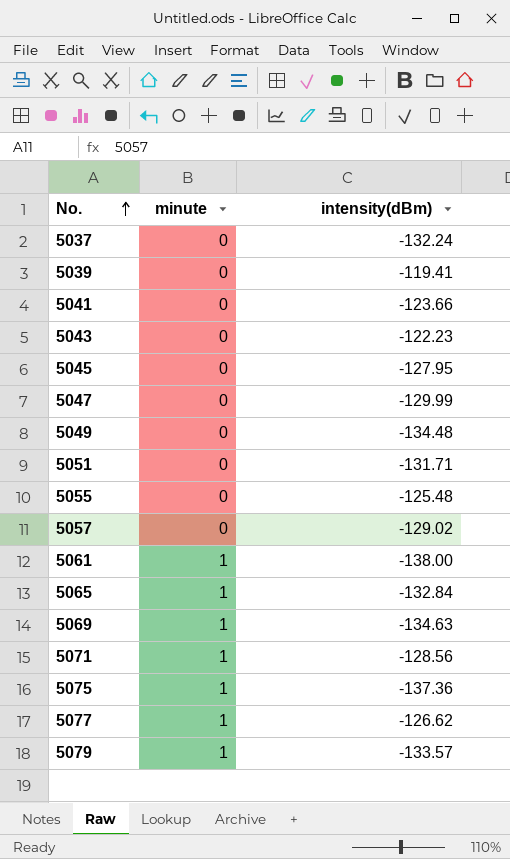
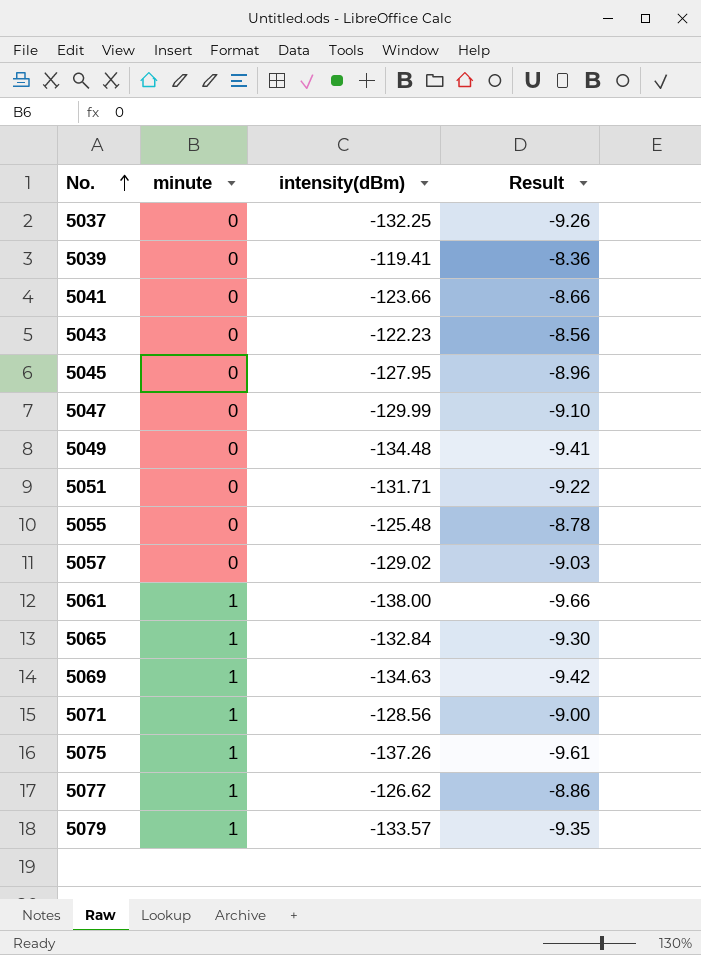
column Result | formula: none -> [intensity(dBm)] * 0.07
5037 | intensity(dBm): -132.24 -> -132.25
5075 | intensity(dBm): -137.36 -> -137.26

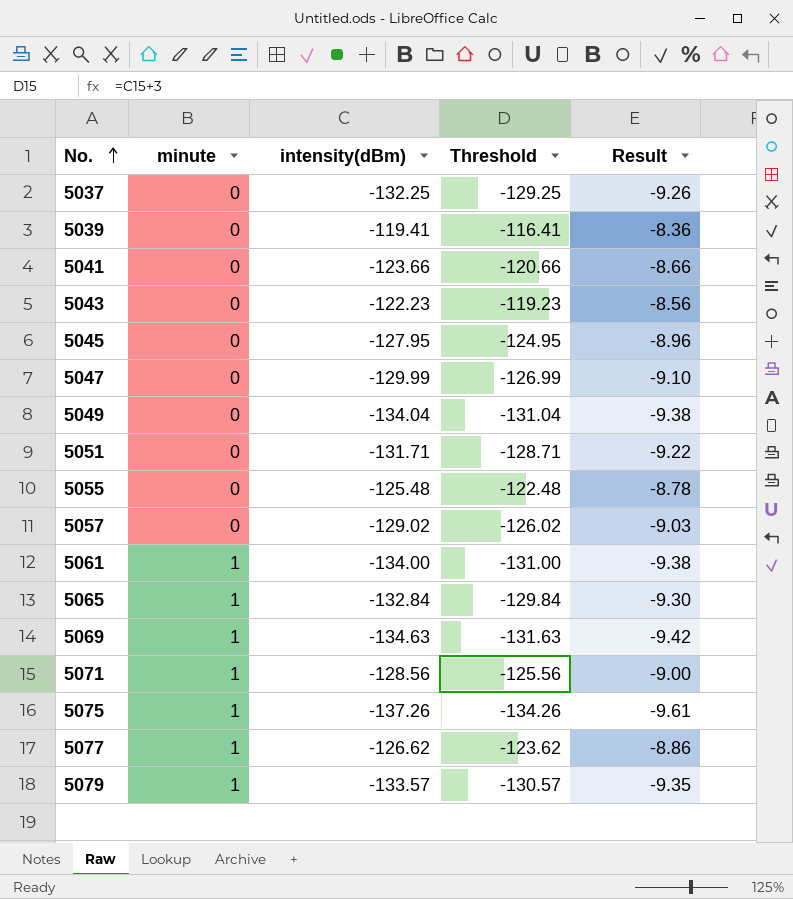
column Threshold | formula: none -> [intensity(dBm)] + 3
5049 | intensity(dBm): -134.48 -> -134.04
5049 | Result: -9.41 -> -9.38
5061 | intensity(dBm): -138.00 -> -134.00
5061 | Result: -9.66 -> -9.38

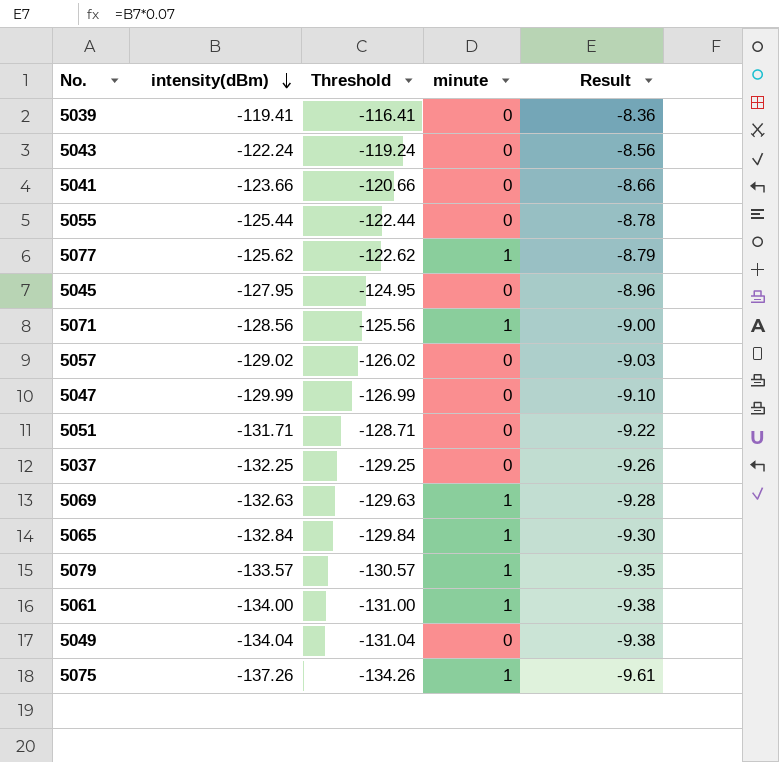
row order: No. ascending -> intensity(dBm) descending
column minute | position: 2 -> 4
5043 | intensity(dBm): -122.23 -> -122.24
5043 | Threshold: -119.23 -> -119.24
5055 | intensity(dBm): -125.48 -> -125.44
5055 | Threshold: -122.48 -> -122.44
5077 | intensity(dBm): -126.62 -> -125.62
5077 | Threshold: -123.62 -> -122.62
5077 | Result: -8.86 -> -8.79
5069 | intensity(dBm): -134.63 -> -132.63
5069 | Threshold: -131.63 -> -129.63
5069 | Result: -9.42 -> -9.28

